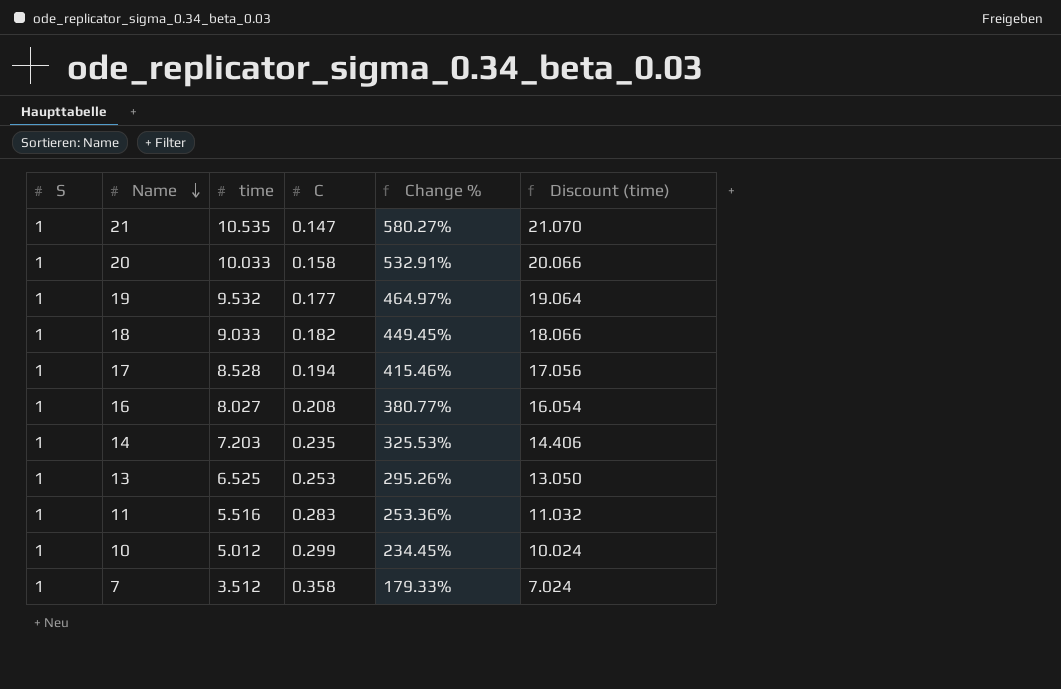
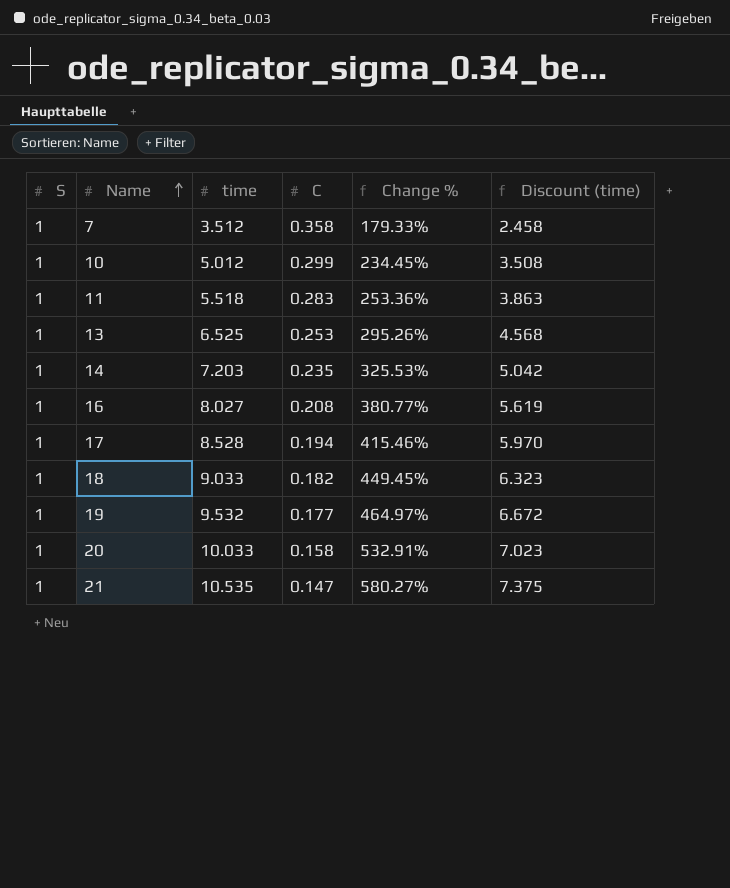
row order: Name descending -> Name ascending
column Discount (time) | formula: [time] * 2 -> [time] * 0.7
11 | time: 5.516 -> 5.518

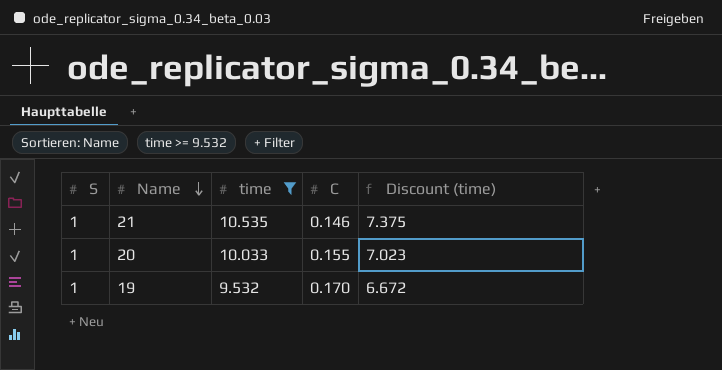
filter: none -> time >= 9.532
row order: Name ascending -> Name descending
column Change % | formula: ([S] - [C]) / [C] -> none
21 | C: 0.147 -> 0.146
20 | C: 0.158 -> 0.155
19 | C: 0.177 -> 0.170

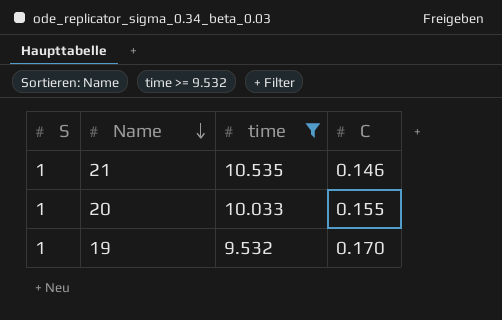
column Discount (time) | formula: [time] * 0.7 -> none

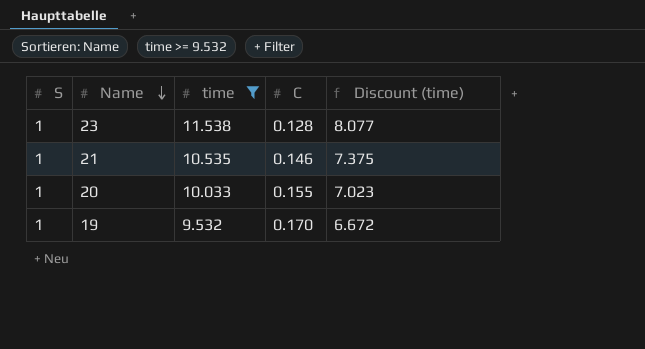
column Discount (time) | formula: none -> [time] * 0.7
row 23: none -> 1 | 11.538 | 0.128 | 8.077

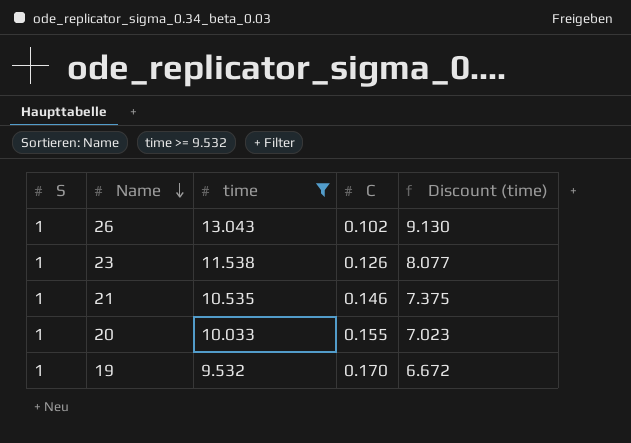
row 26: none -> 1 | 13.043 | 0.102 | 9.130
23 | C: 0.128 -> 0.126

